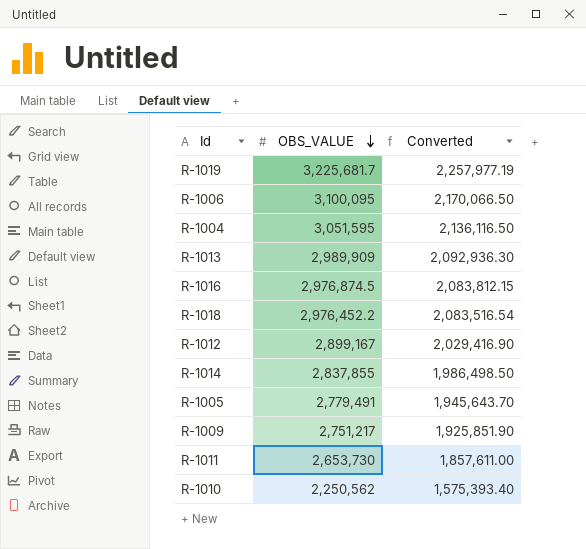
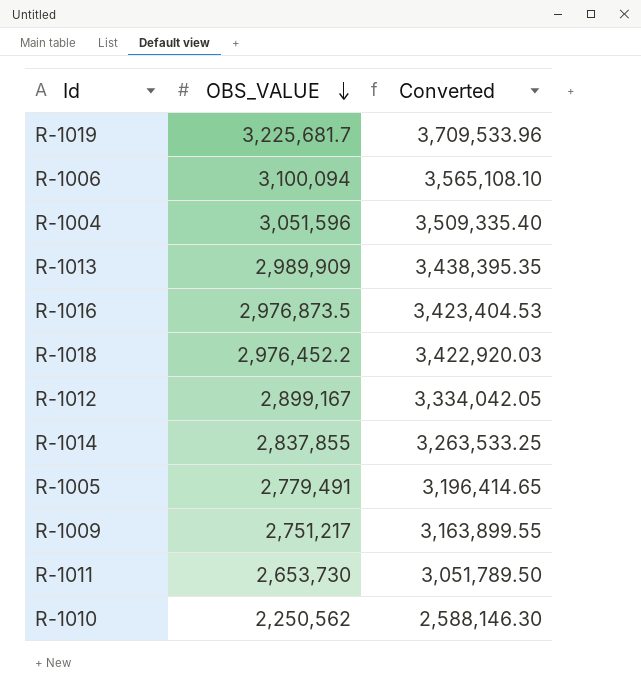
column Converted | formula: [OBS_VALUE] * 0.7 -> [OBS_VALUE] * 1.15
R-1006 | OBS_VALUE: 3,100,095 -> 3,100,094
R-1004 | OBS_VALUE: 3,051,595 -> 3,051,596
R-1016 | OBS_VALUE: 2,976,874.5 -> 2,976,873.5

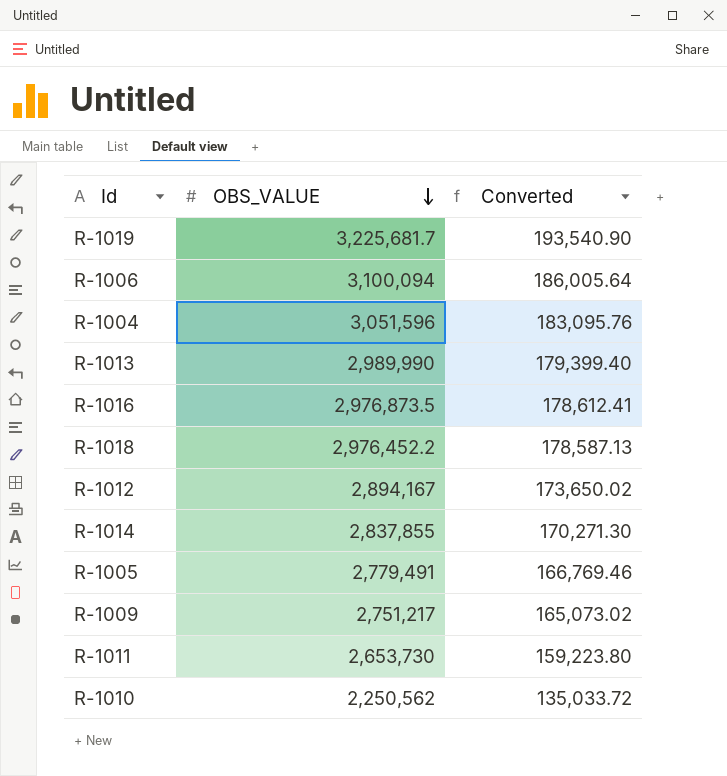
column Converted | formula: [OBS_VALUE] * 1.15 -> [OBS_VALUE] * 0.06
R-1013 | OBS_VALUE: 2,989,909 -> 2,989,990
R-1012 | OBS_VALUE: 2,899,167 -> 2,894,167

